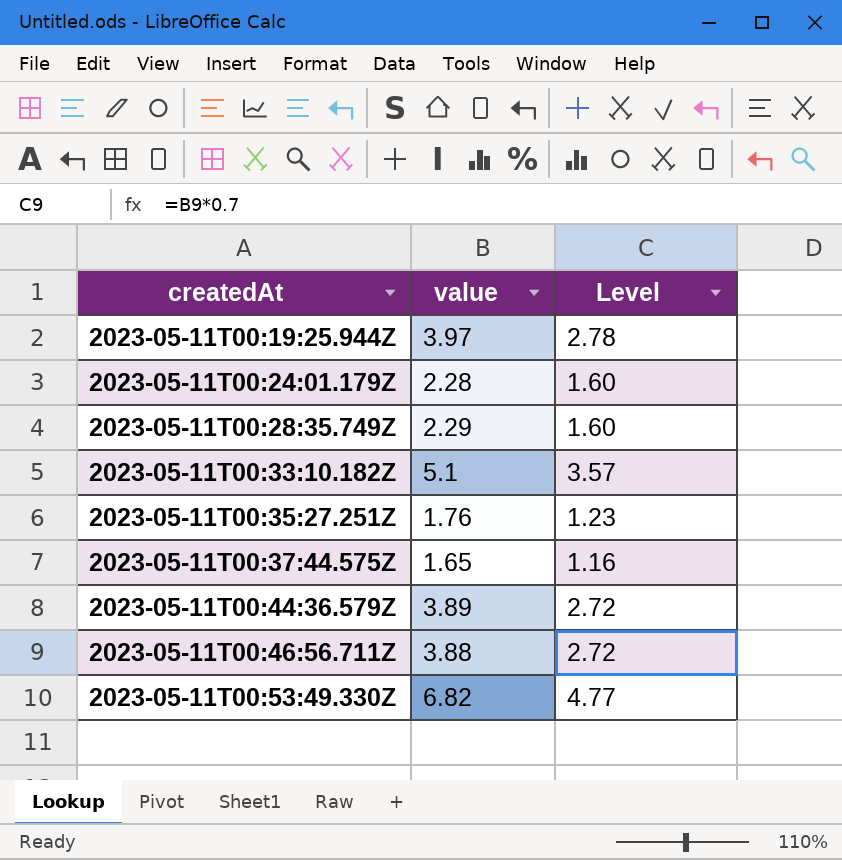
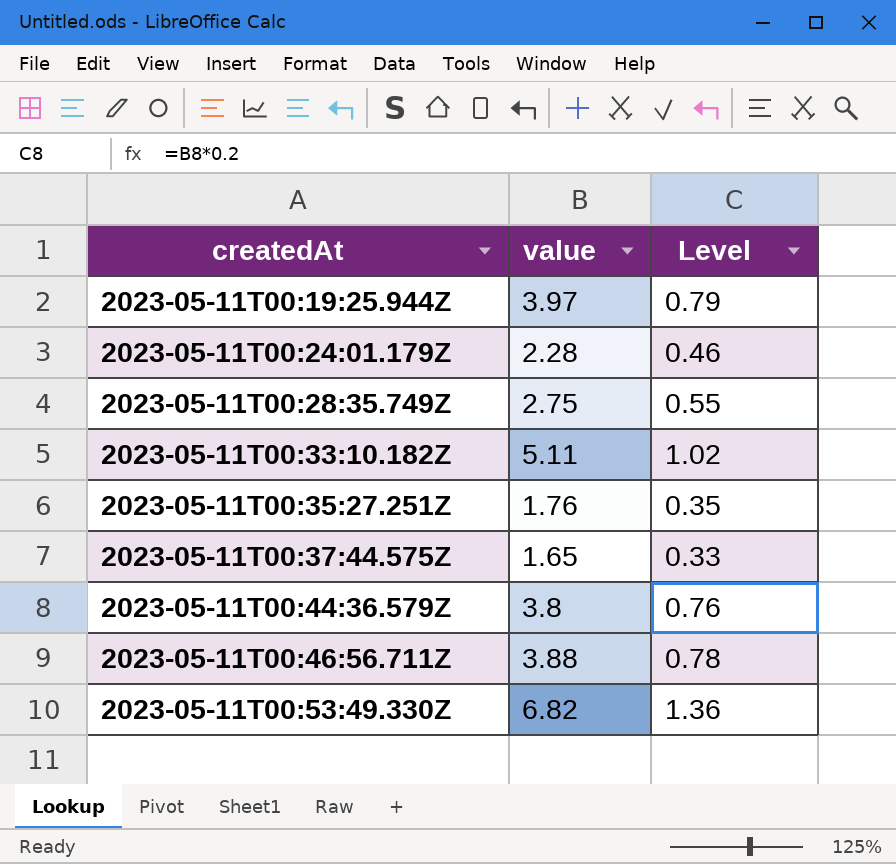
column Level | formula: [value] * 0.7 -> [value] * 0.2
2023-05-11T00:28:35.749Z | value: 2.29 -> 2.75
2023-05-11T00:33:10.182Z | value: 5.1 -> 5.11
2023-05-11T00:44:36.579Z | value: 3.89 -> 3.8

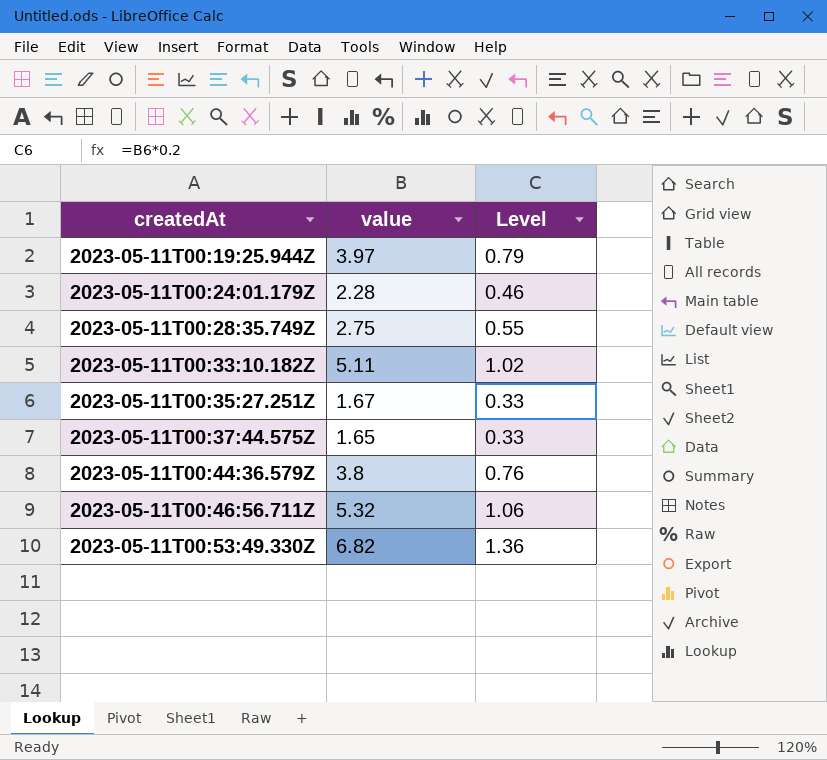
2023-05-11T00:35:27.251Z | value: 1.76 -> 1.67
2023-05-11T00:35:27.251Z | Level: 0.35 -> 0.33
2023-05-11T00:46:56.711Z | value: 3.88 -> 5.32
2023-05-11T00:46:56.711Z | Level: 0.78 -> 1.06

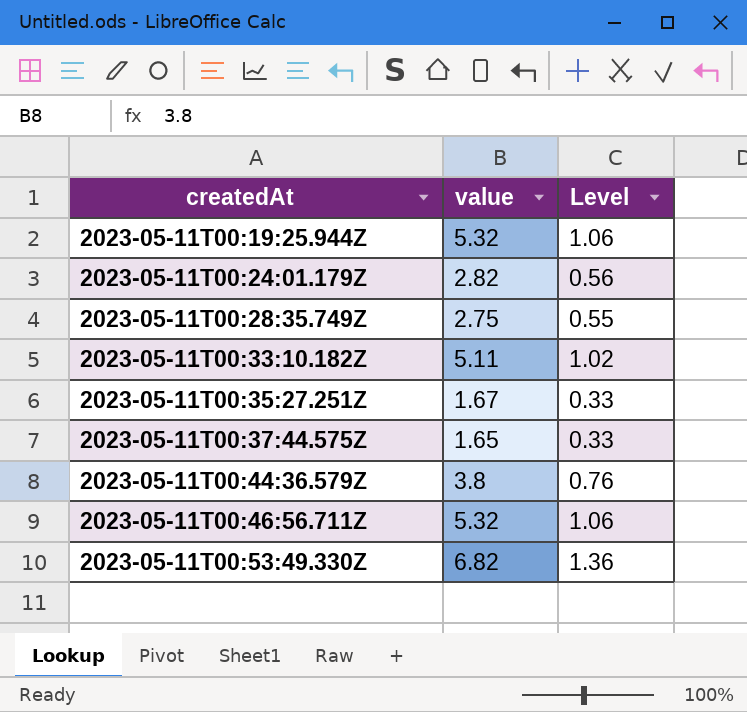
2023-05-11T00:19:25.944Z | value: 3.97 -> 5.32
2023-05-11T00:19:25.944Z | Level: 0.79 -> 1.06
2023-05-11T00:24:01.179Z | value: 2.28 -> 2.82
2023-05-11T00:24:01.179Z | Level: 0.46 -> 0.56

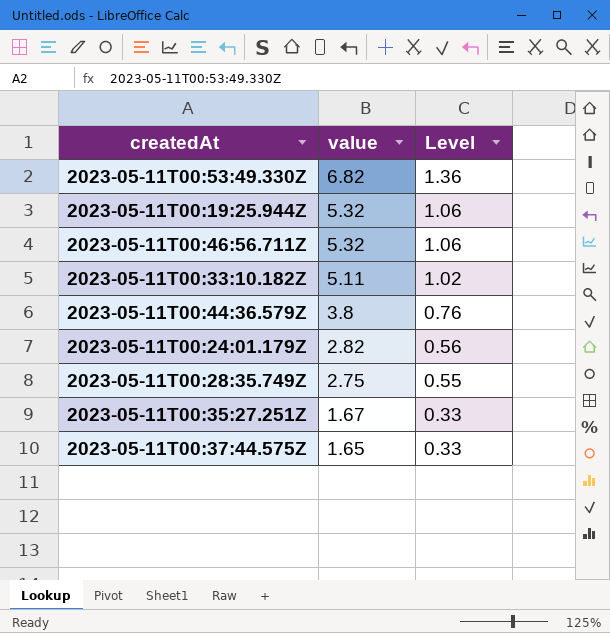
row order: createdAt ascending -> value descending

